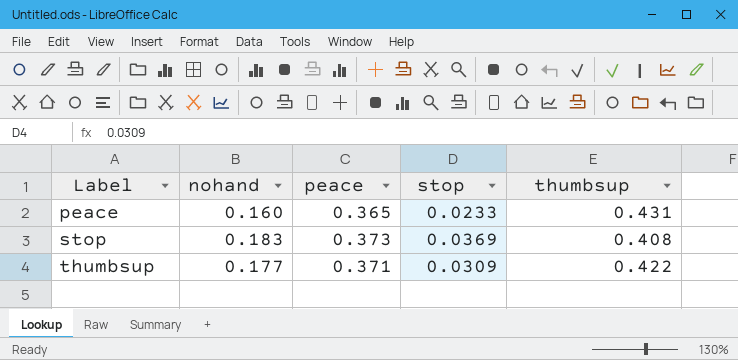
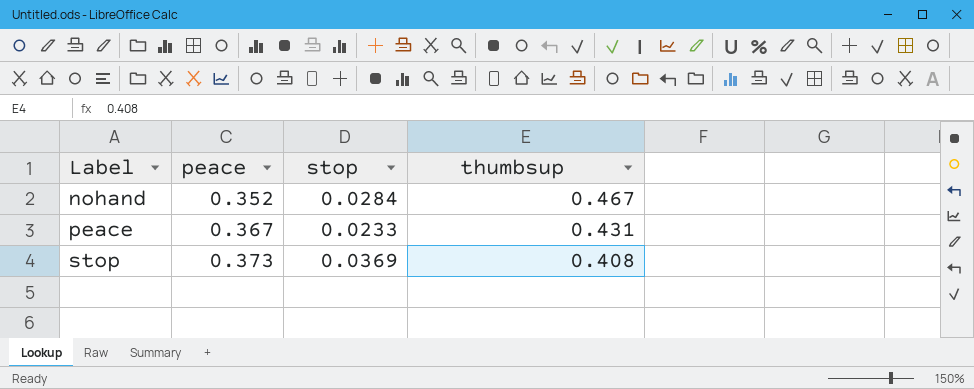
column nohand | position: 2 -> none
row thumbsup: 0.177 | 0.371 | 0.0309 | 0.422 -> none
row nohand: none -> 0.352 | 0.0284 | 0.467
peace | peace: 0.365 -> 0.367

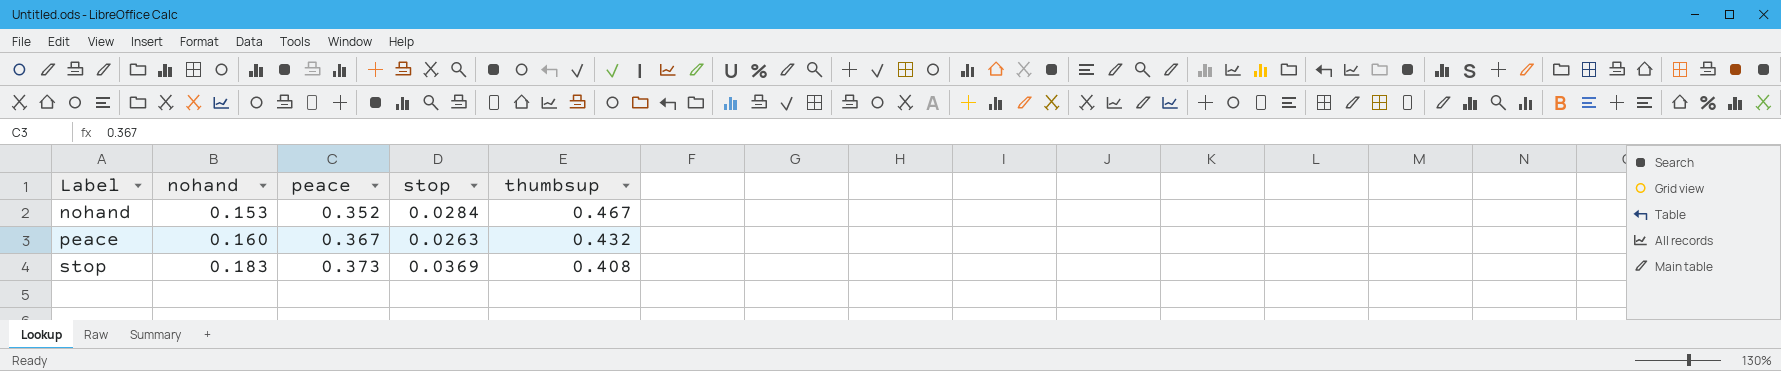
column nohand | position: none -> 2
peace | stop: 0.0233 -> 0.0263
peace | thumbsup: 0.431 -> 0.432

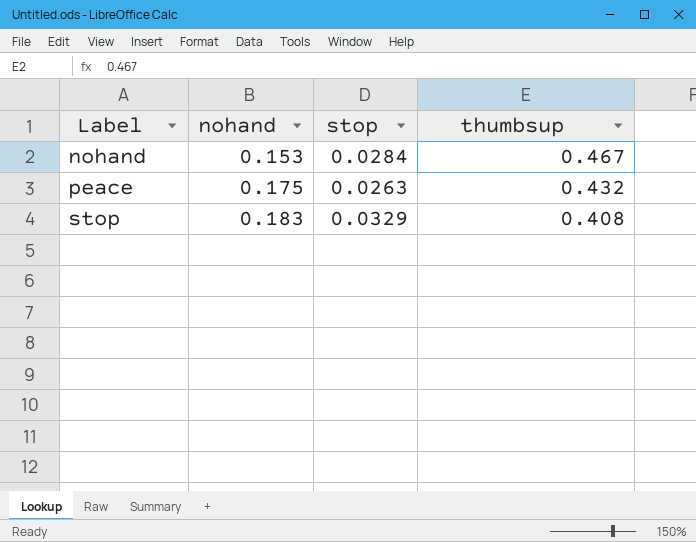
column peace | position: 3 -> none
peace | nohand: 0.160 -> 0.175
stop | stop: 0.0369 -> 0.0329

